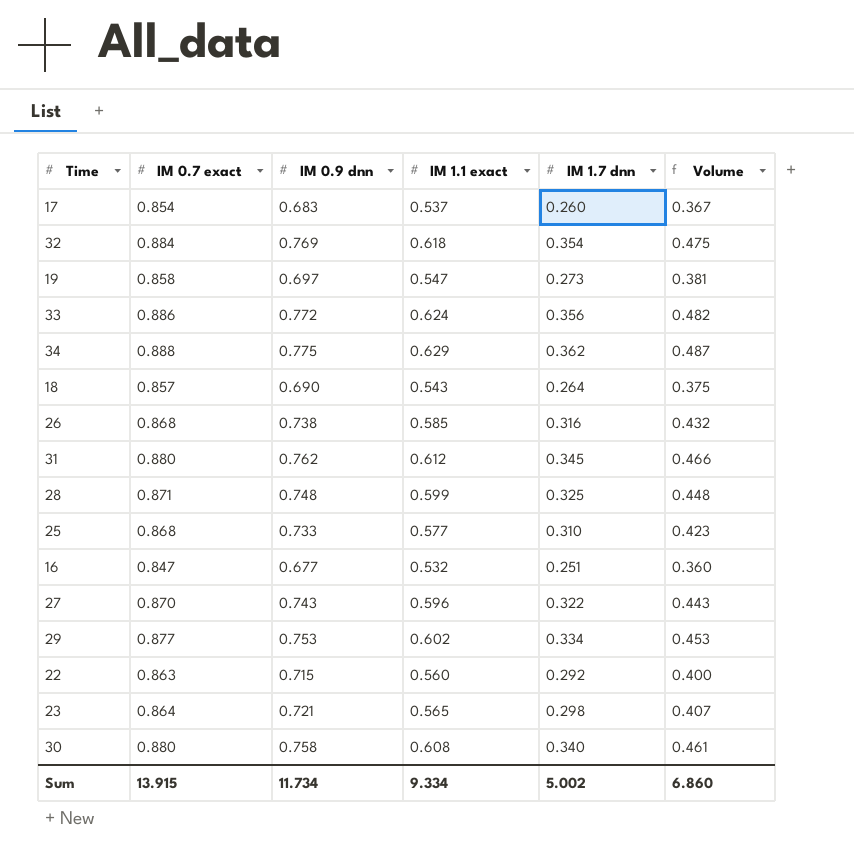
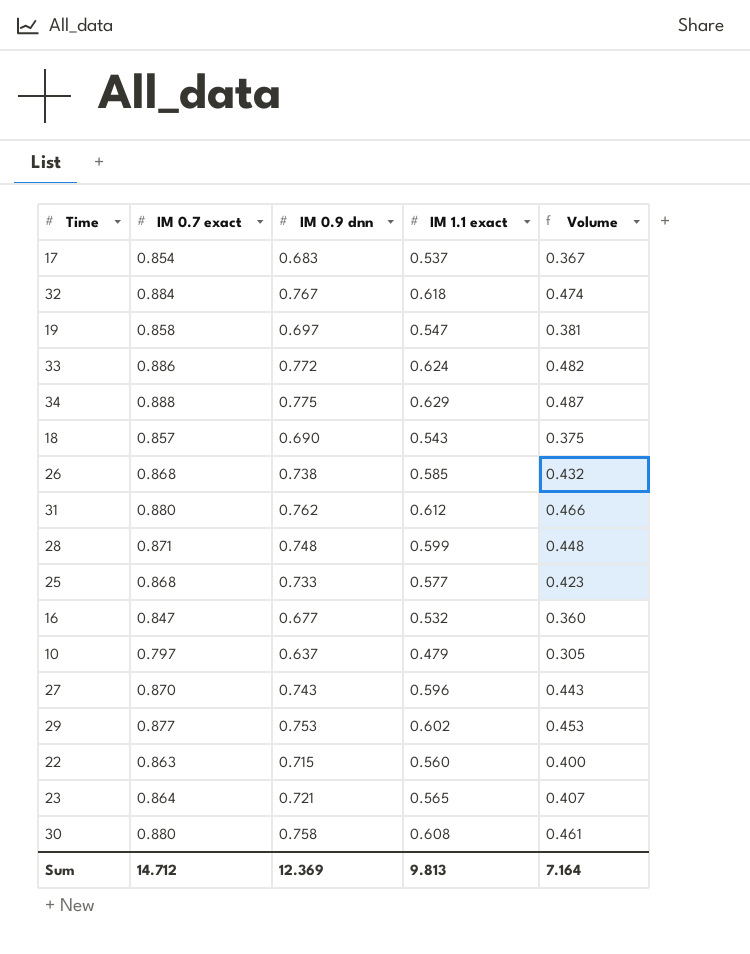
column IM 1.7 dnn | position: 5 -> none
32 | IM 0.9 dnn: 0.769 -> 0.767
32 | Volume: 0.475 -> 0.474
row 10: none -> 0.797 | 0.637 | 0.479 | 0.305
Sum | IM 0.7 exact: 13.915 -> 14.712
Sum | IM 0.9 dnn: 11.734 -> 12.369
Sum | IM 1.1 exact: 9.334 -> 9.813
Sum | Volume: 6.860 -> 7.164

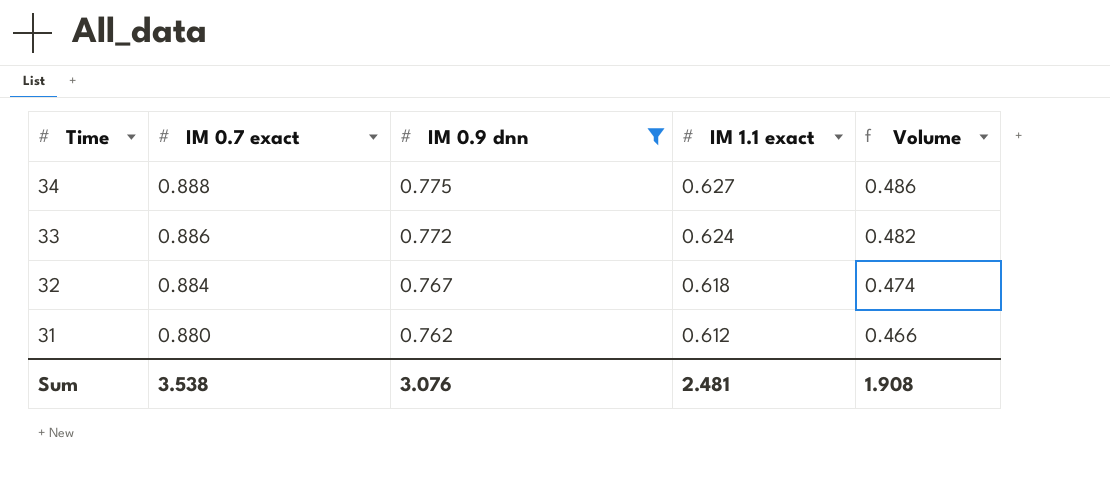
filter: none -> IM 0.9 dnn >= 0.762
row order: none -> Time descending
34 | IM 1.1 exact: 0.629 -> 0.627
34 | Volume: 0.487 -> 0.486
Sum | IM 0.7 exact: 14.712 -> 3.538
Sum | IM 0.9 dnn: 12.369 -> 3.076
Sum | IM 1.1 exact: 9.813 -> 2.481
Sum | Volume: 7.164 -> 1.908

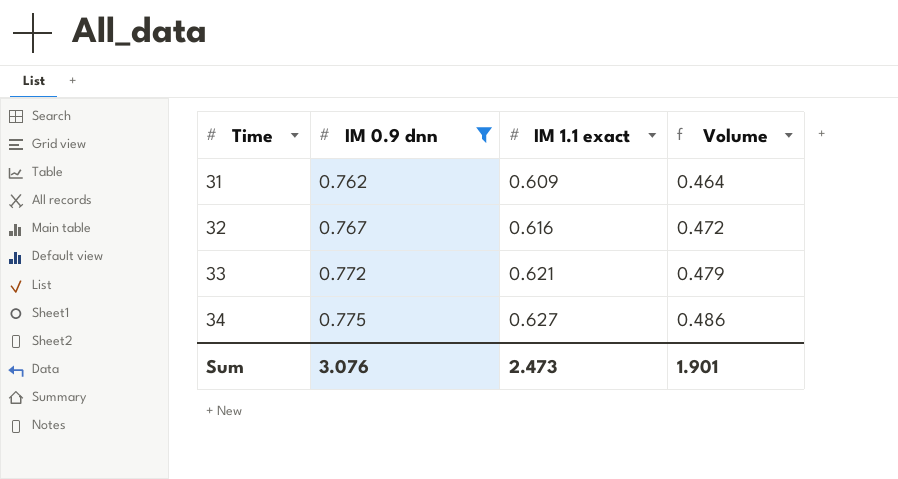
row order: Time descending -> Time ascending
column IM 0.7 exact | position: 2 -> none
31 | IM 1.1 exact: 0.612 -> 0.609
31 | Volume: 0.466 -> 0.464
32 | IM 1.1 exact: 0.618 -> 0.616
32 | Volume: 0.474 -> 0.472
33 | IM 1.1 exact: 0.624 -> 0.621
33 | Volume: 0.482 -> 0.479
Sum | IM 1.1 exact: 2.481 -> 2.473
Sum | Volume: 1.908 -> 1.901

